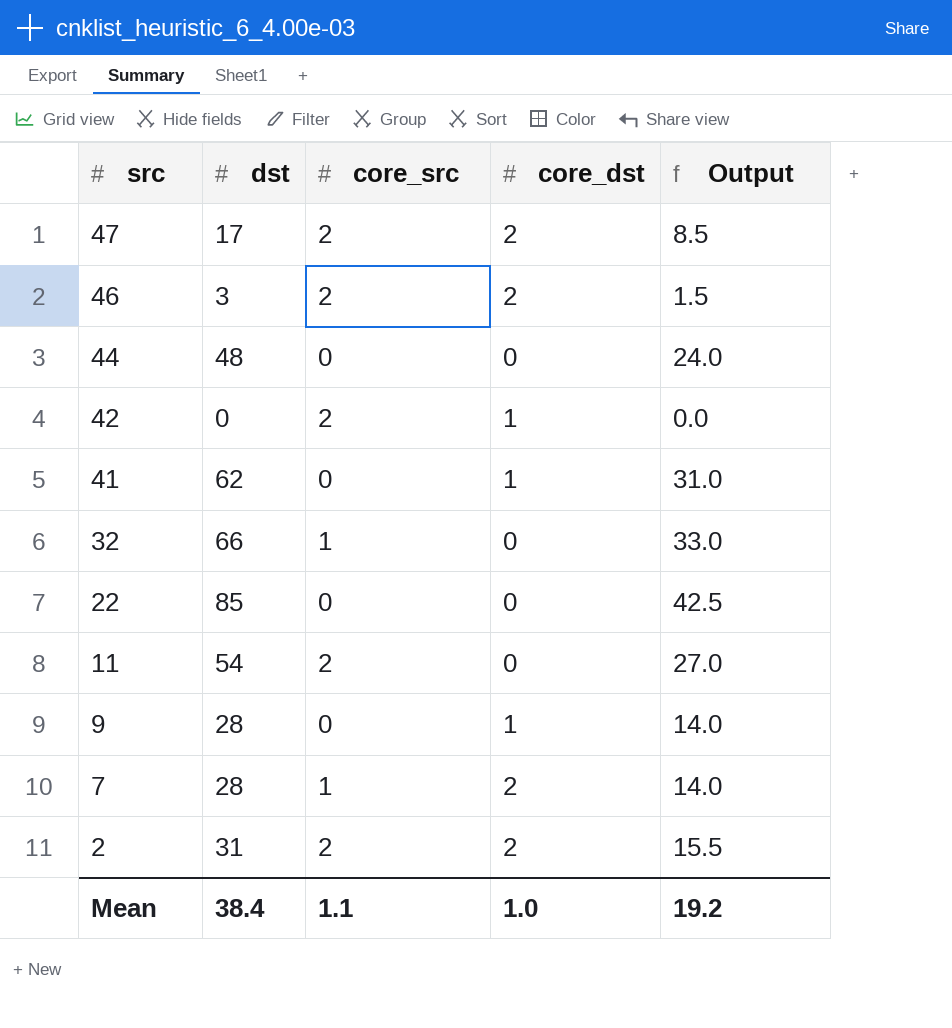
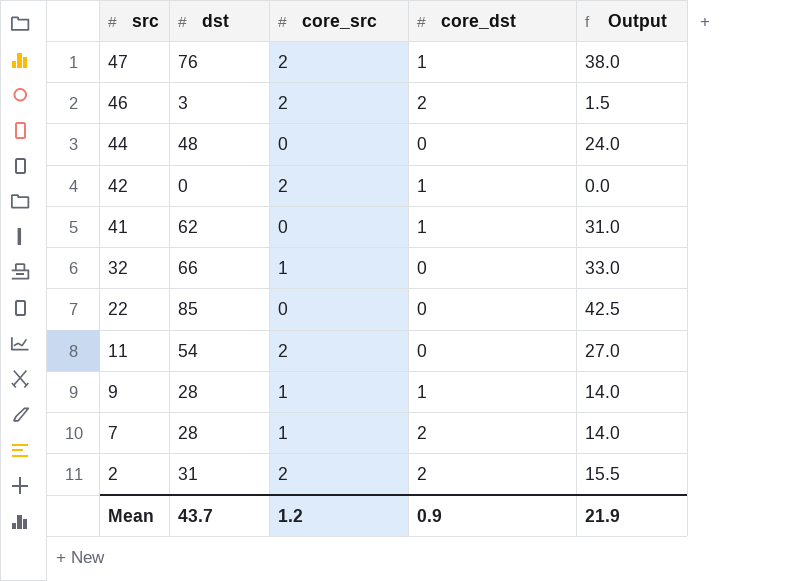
47 | dst: 17 -> 76
47 | core_dst: 2 -> 1
47 | Output: 8.5 -> 38.0
9 | core_src: 0 -> 1
Mean | dst: 38.4 -> 43.7
Mean | core_src: 1.1 -> 1.2
Mean | core_dst: 1.0 -> 0.9
Mean | Output: 19.2 -> 21.9

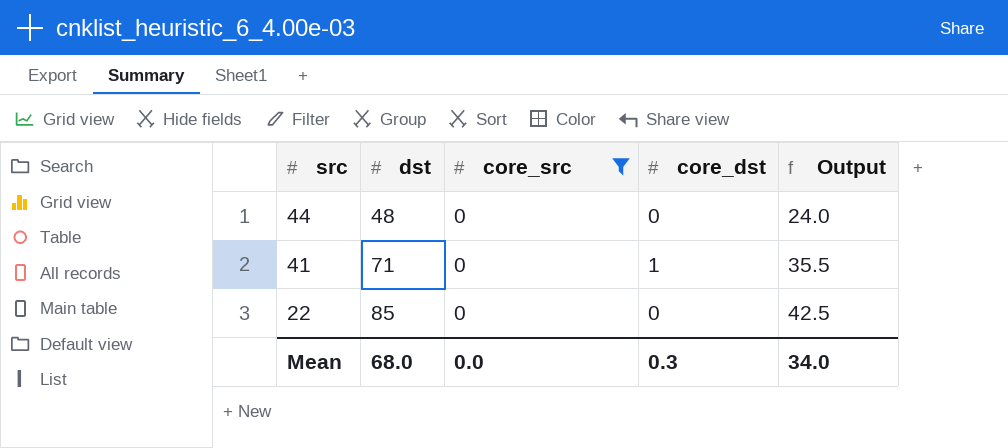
filter: none -> core_src = 0
41 | dst: 62 -> 71
41 | Output: 31.0 -> 35.5
Mean | dst: 43.7 -> 68.0
Mean | core_src: 1.2 -> 0.0
Mean | core_dst: 0.9 -> 0.3
Mean | Output: 21.9 -> 34.0

